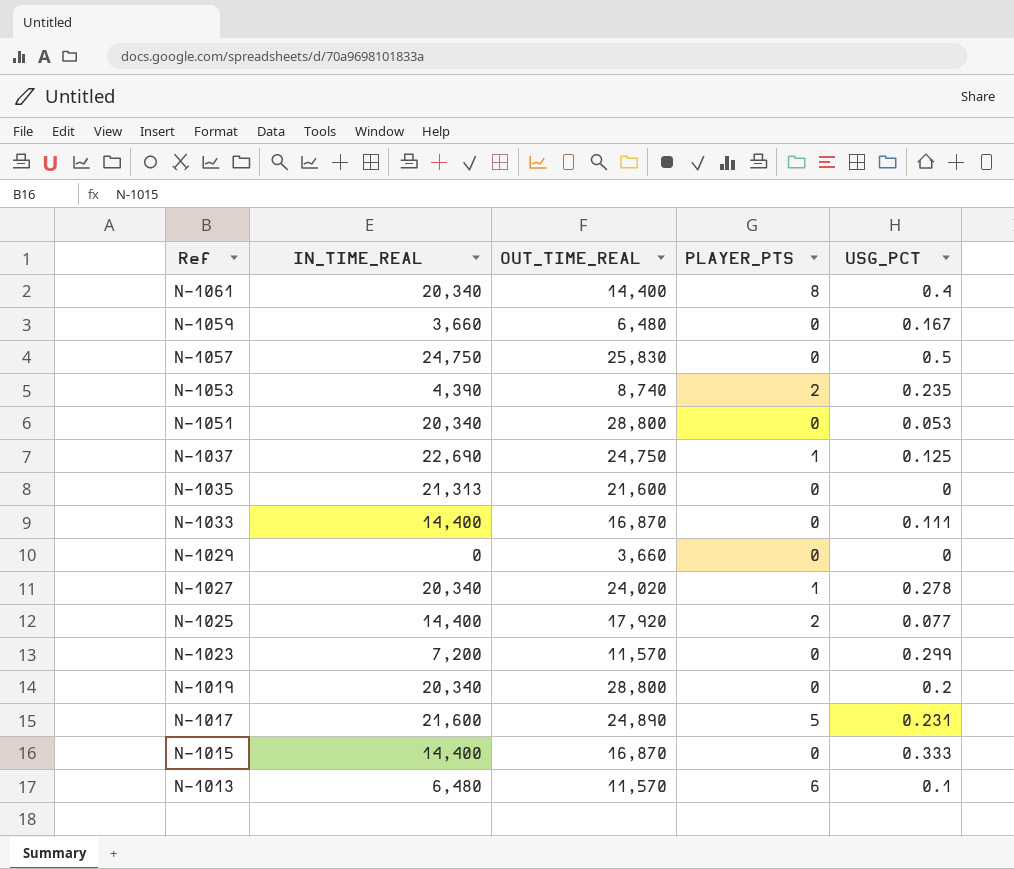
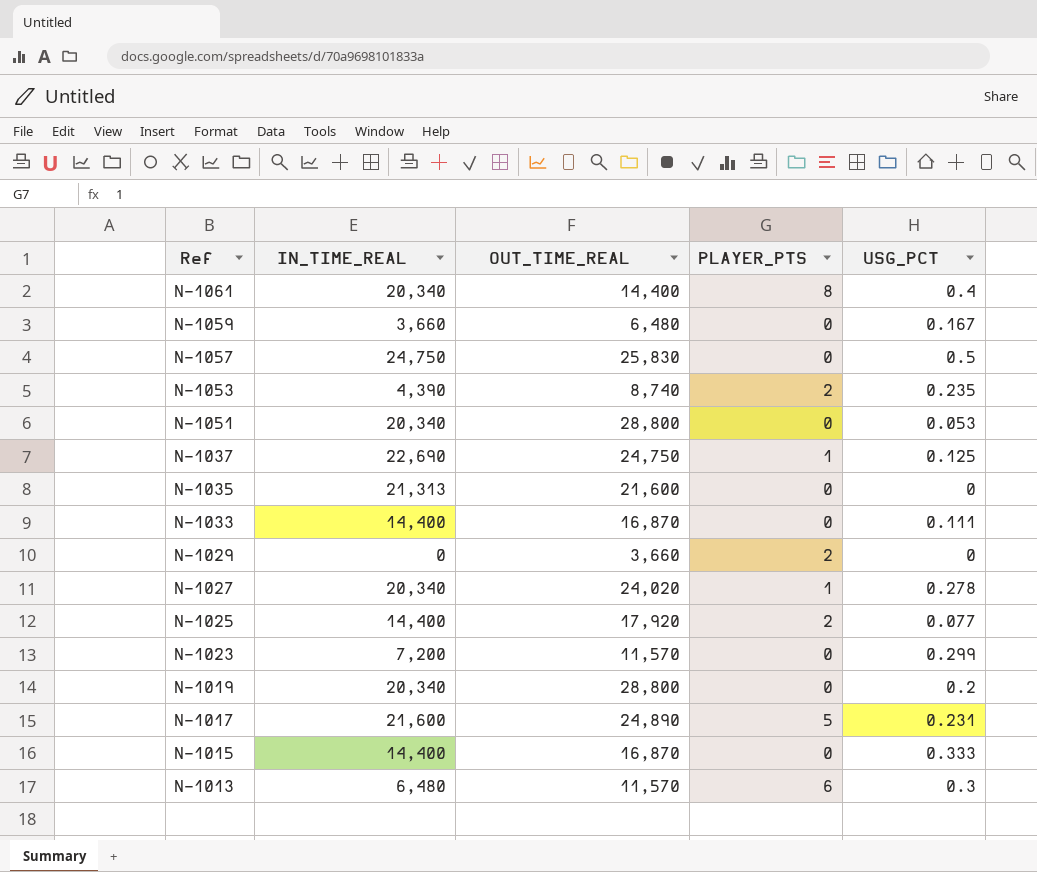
N-1029 | PLAYER_PTS: 0 -> 2
N-1013 | USG_PCT: 0.1 -> 0.3

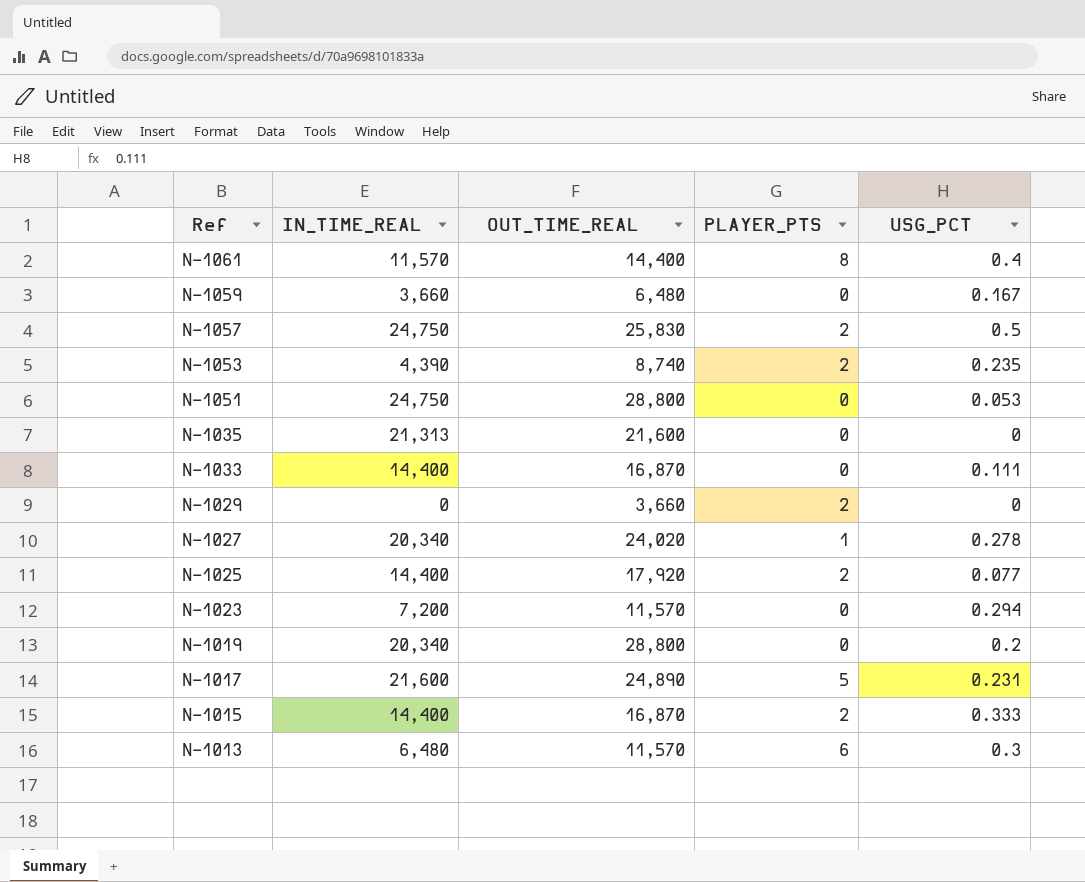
row N-1037: 22,690 | 24,750 | 1 | 0.125 -> none
N-1061 | IN_TIME_REAL: 20,340 -> 11,570
N-1057 | PLAYER_PTS: 0 -> 2
N-1051 | IN_TIME_REAL: 20,340 -> 24,750
N-1023 | USG_PCT: 0.299 -> 0.294
N-1015 | PLAYER_PTS: 0 -> 2

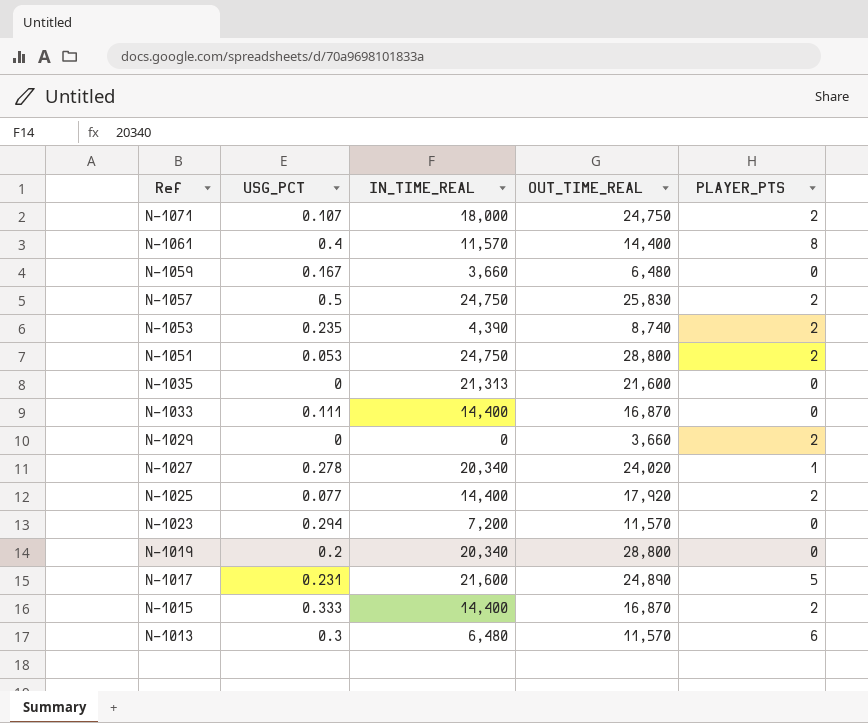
column USG_PCT | position: 5 -> 2
row N-1071: none -> 0.107 | 18,000 | 24,750 | 2
N-1051 | PLAYER_PTS: 0 -> 2

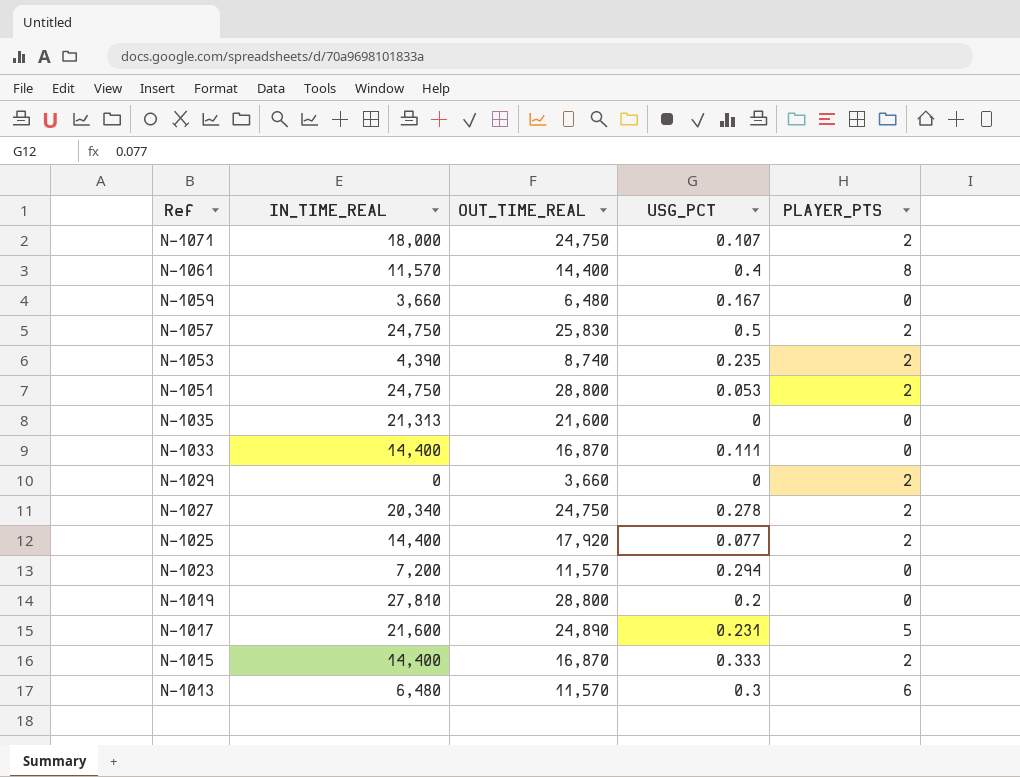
column USG_PCT | position: 2 -> 4
N-1027 | OUT_TIME_REAL: 24,020 -> 24,750
N-1027 | PLAYER_PTS: 1 -> 2
N-1019 | IN_TIME_REAL: 20,340 -> 27,810

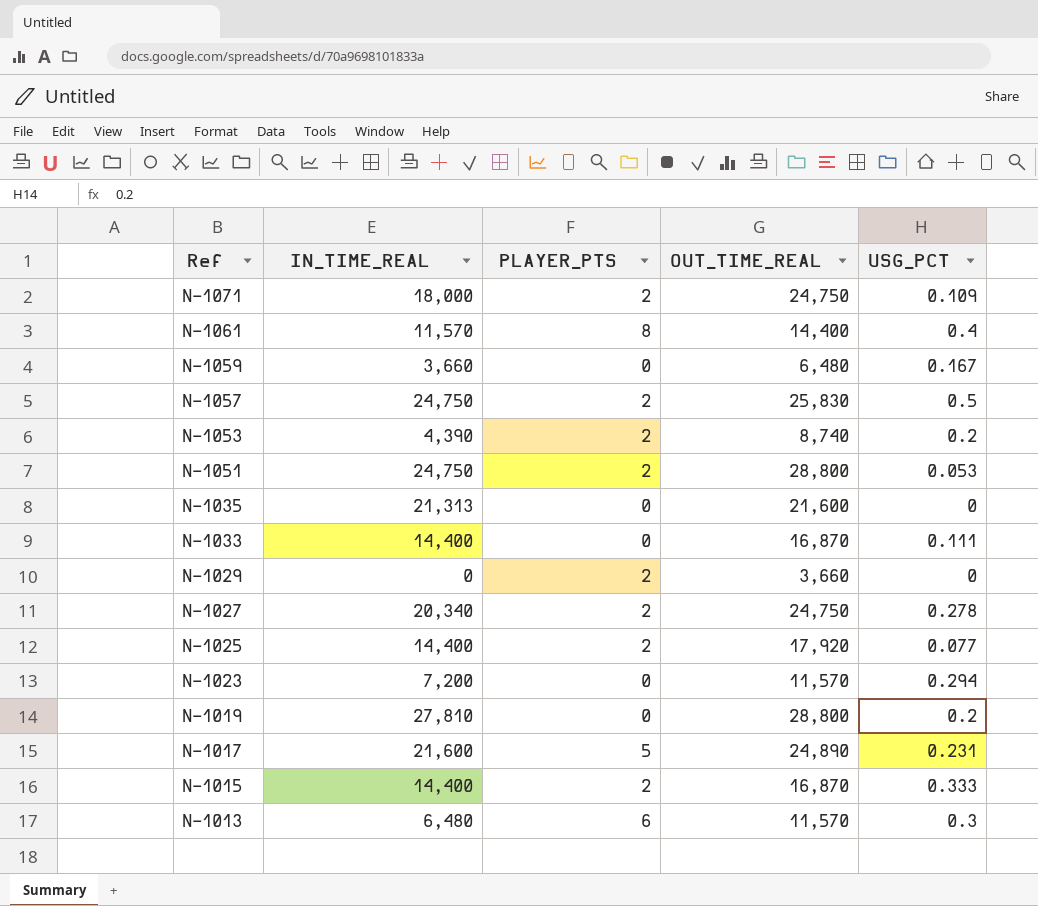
column PLAYER_PTS | position: 5 -> 3
N-1071 | USG_PCT: 0.107 -> 0.109
N-1053 | USG_PCT: 0.235 -> 0.2

